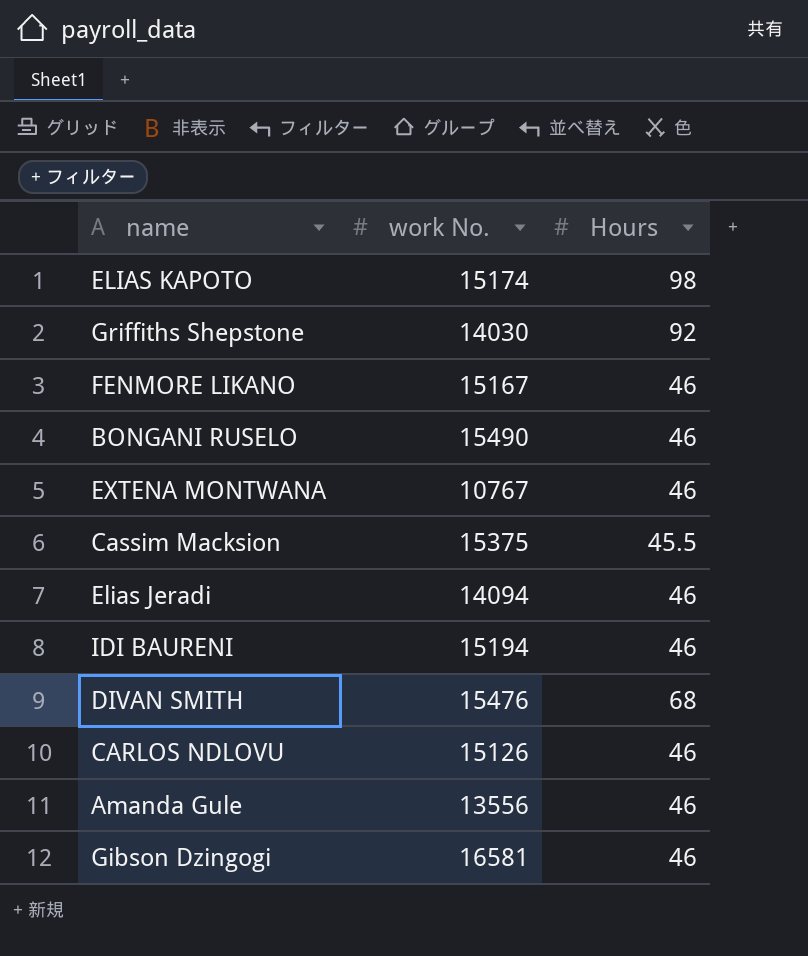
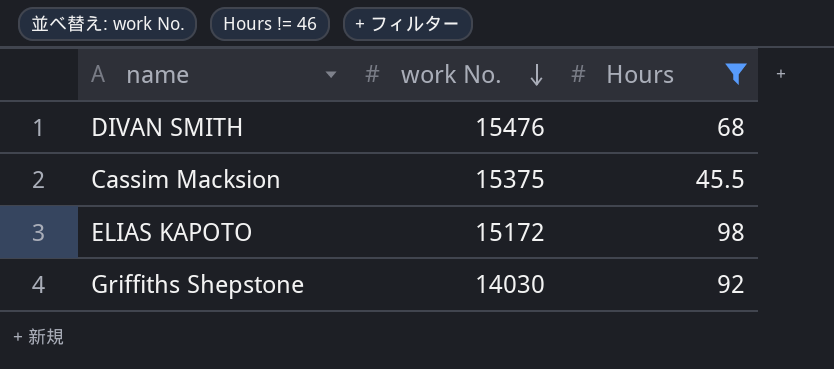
filter: none -> Hours != 46
row order: none -> work No. descending
ELIAS KAPOTO | work No.: 15174 -> 15172

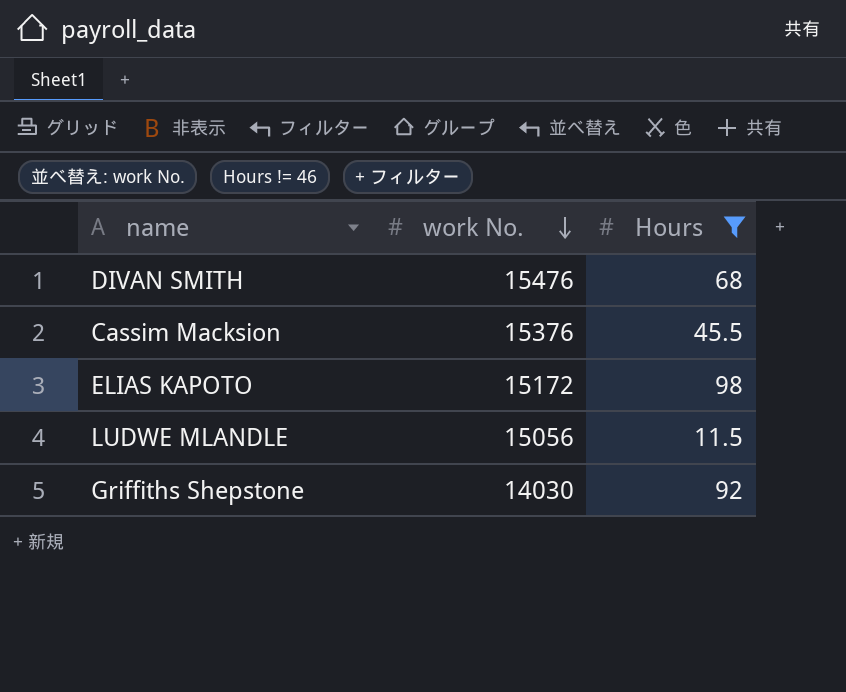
Cassim Macksion | work No.: 15375 -> 15376
row LUDWE MLANDLE: none -> 15056 | 11.5

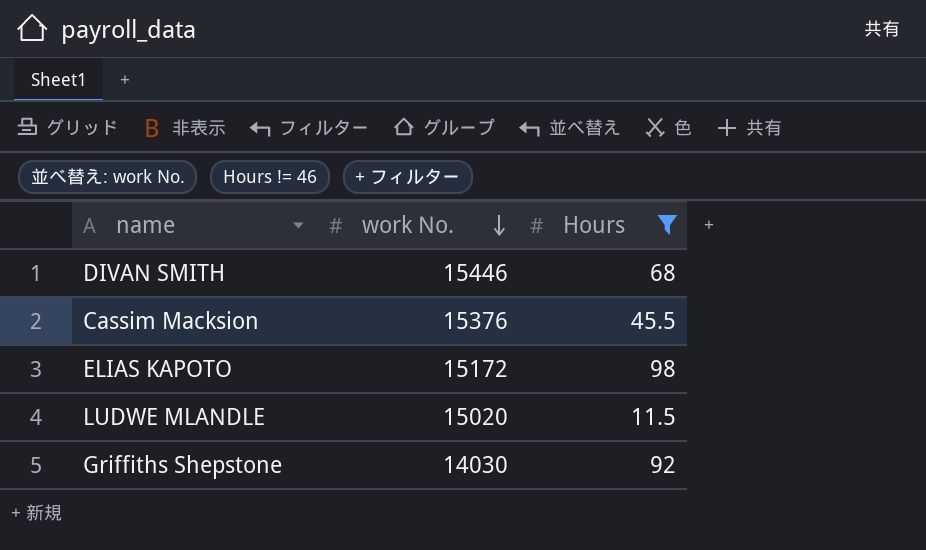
DIVAN SMITH | work No.: 15476 -> 15446
LUDWE MLANDLE | work No.: 15056 -> 15020

